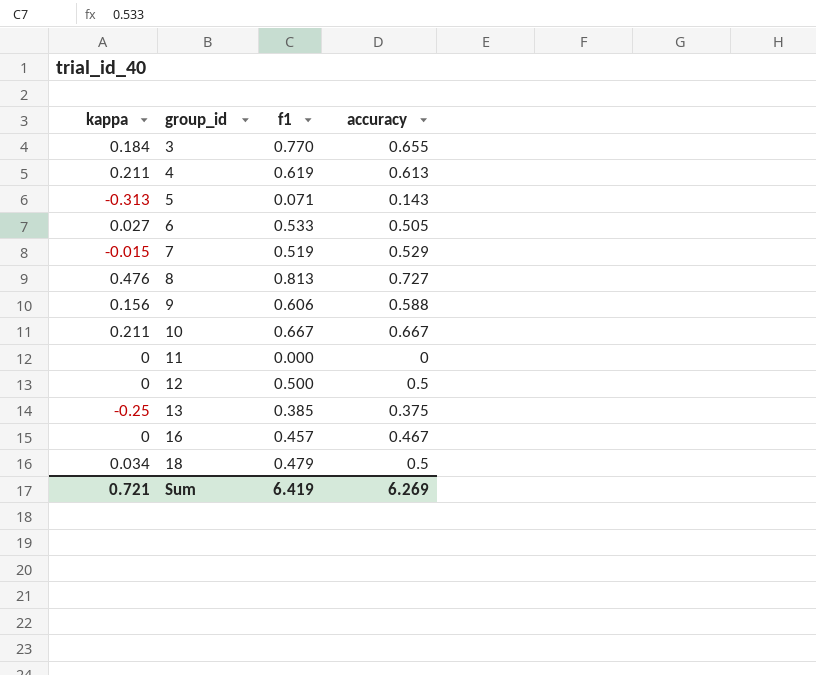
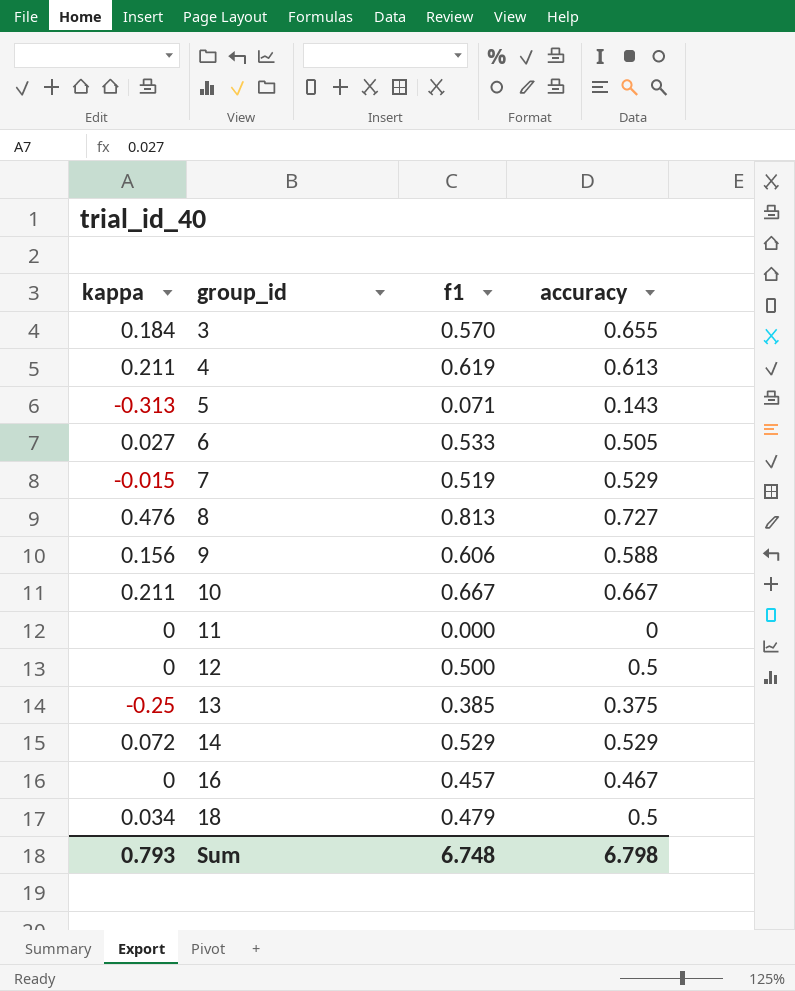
3 | f1: 0.770 -> 0.570
row 14: none -> 0.072 | 0.529 | 0.529
Sum | kappa: 0.721 -> 0.793
Sum | f1: 6.419 -> 6.748
Sum | accuracy: 6.269 -> 6.798

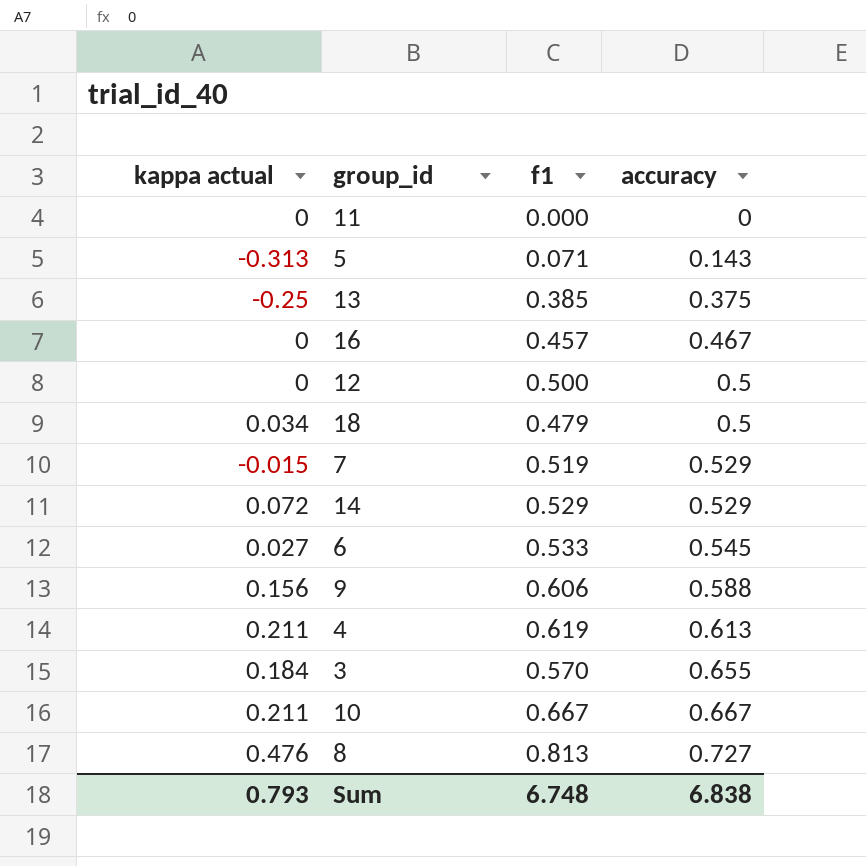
row order: group_id ascending -> accuracy ascending
column name: kappa -> kappa actual
6 | accuracy: 0.505 -> 0.545
Sum | accuracy: 6.798 -> 6.838

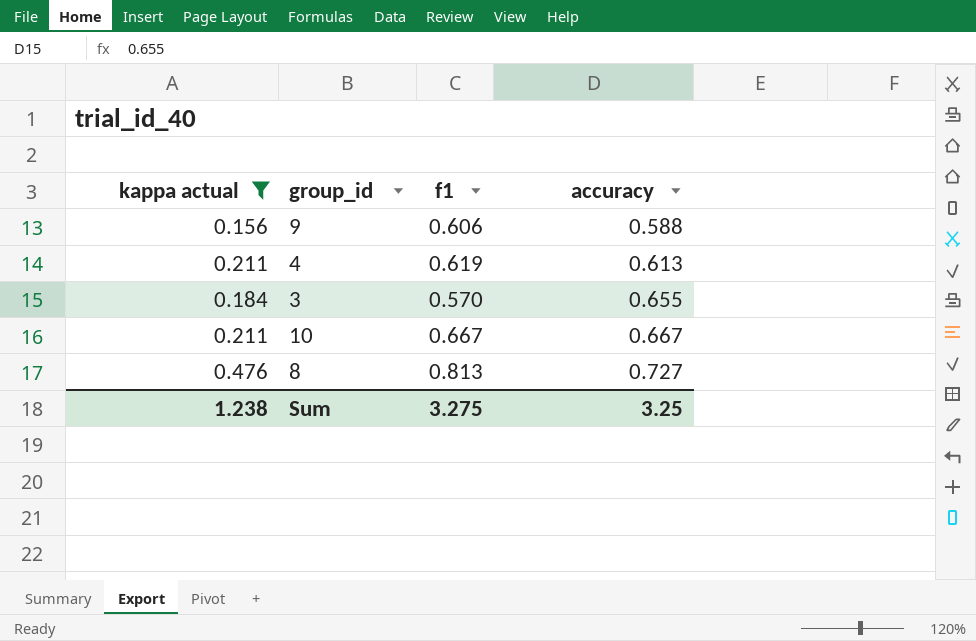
filter: none -> kappa actual >= 0.156
Sum | kappa actual: 0.793 -> 1.238
Sum | f1: 6.748 -> 3.275
Sum | accuracy: 6.838 -> 3.25

